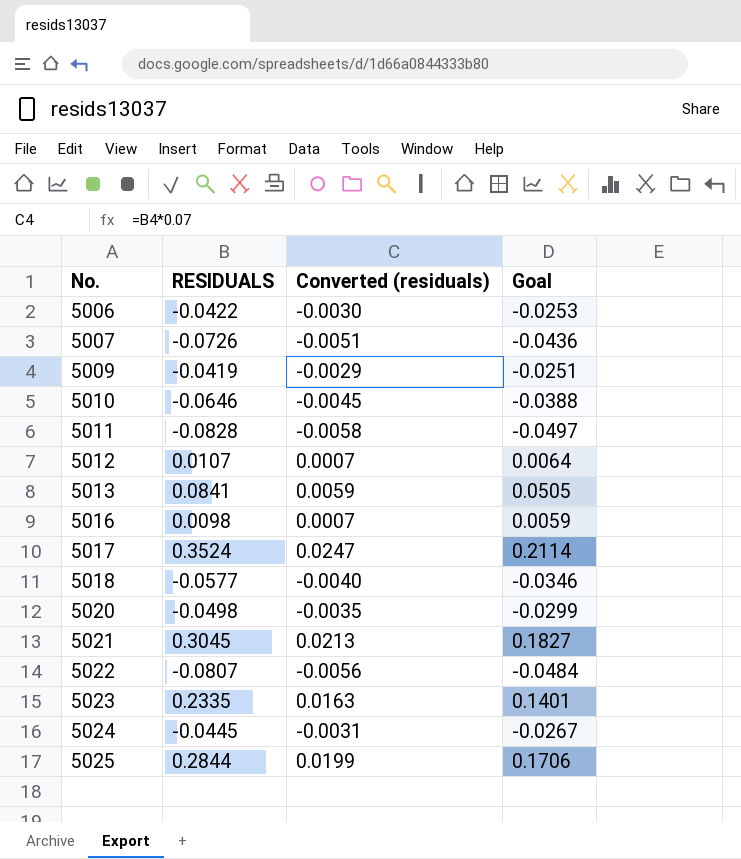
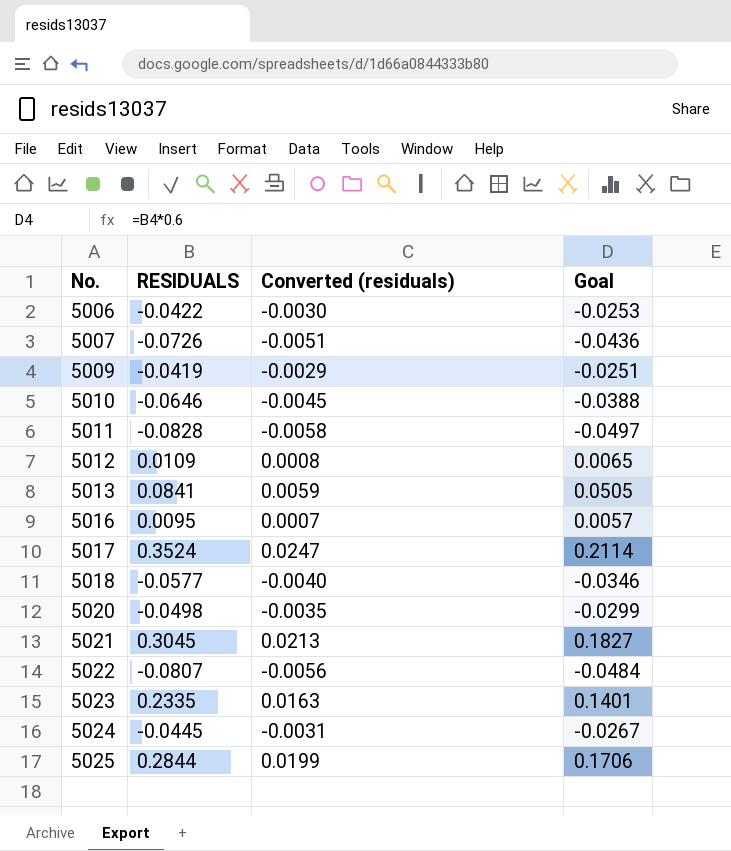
5012 | RESIDUALS: 0.0107 -> 0.0109
5012 | Converted (residuals): 0.0007 -> 0.0008
5012 | Goal: 0.0064 -> 0.0065
5016 | RESIDUALS: 0.0098 -> 0.0095
5016 | Goal: 0.0059 -> 0.0057

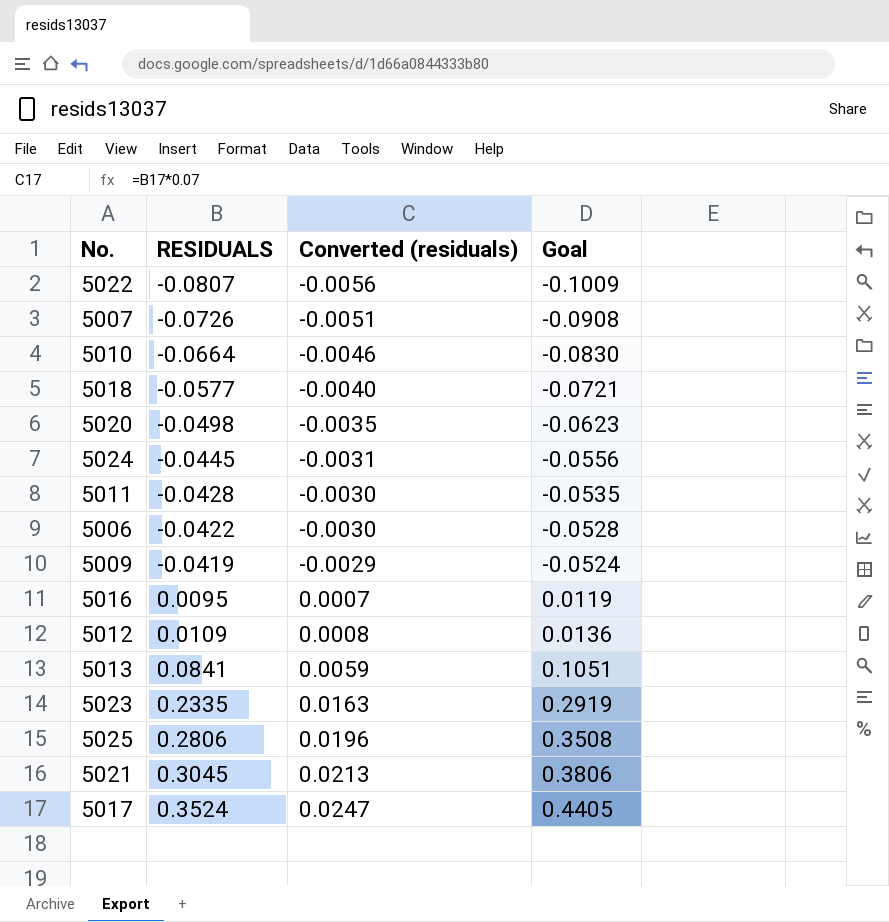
row order: No. ascending -> RESIDUALS ascending
column Goal | formula: [RESIDUALS] * 0.6 -> [RESIDUALS] * 1.25
5010 | RESIDUALS: -0.0646 -> -0.0664
5010 | Converted (residuals): -0.0045 -> -0.0046
5011 | RESIDUALS: -0.0828 -> -0.0428
5011 | Converted (residuals): -0.0058 -> -0.0030
5025 | RESIDUALS: 0.2844 -> 0.2806
5025 | Converted (residuals): 0.0199 -> 0.0196

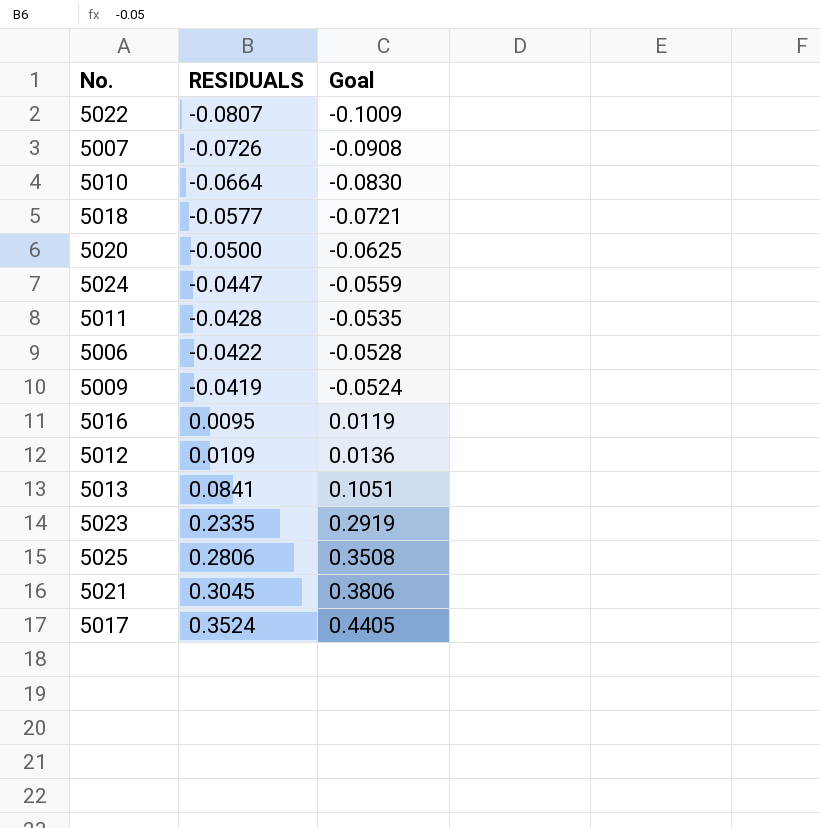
column Converted (residuals) | formula: [RESIDUALS] * 0.07 -> none
5020 | RESIDUALS: -0.0498 -> -0.0500
5020 | Goal: -0.0623 -> -0.0625
5024 | RESIDUALS: -0.0445 -> -0.0447
5024 | Goal: -0.0556 -> -0.0559

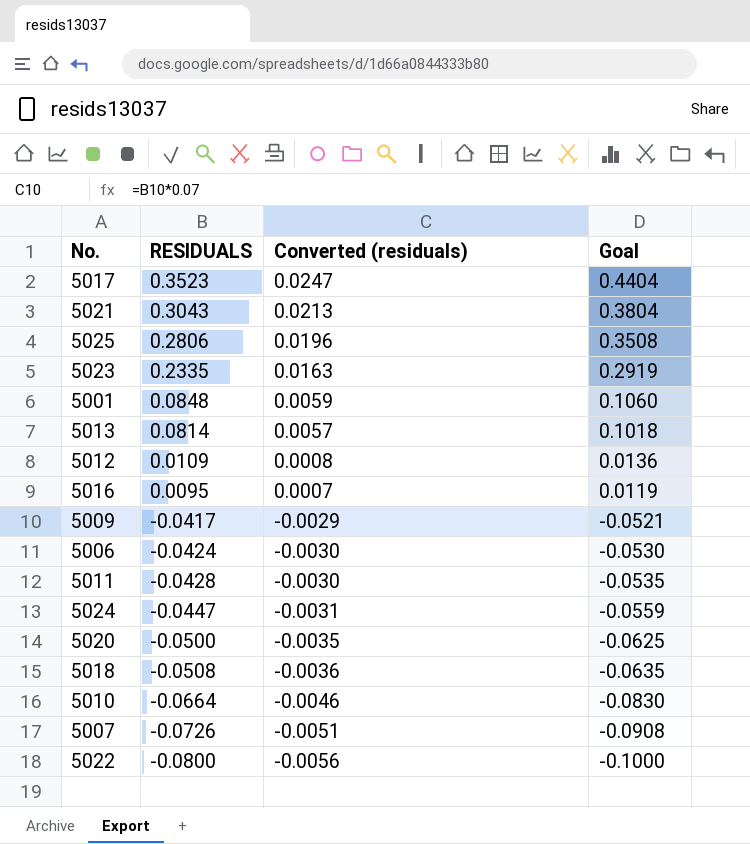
row order: RESIDUALS ascending -> RESIDUALS descending
column Converted (residuals) | formula: none -> [RESIDUALS] * 0.07
5017 | RESIDUALS: 0.3524 -> 0.3523
5017 | Goal: 0.4405 -> 0.4404
5021 | RESIDUALS: 0.3045 -> 0.3043
5021 | Goal: 0.3806 -> 0.3804
row 5001: none -> 0.0848 | 0.0059 | 0.1060
5013 | RESIDUALS: 0.0841 -> 0.0814
5013 | Goal: 0.1051 -> 0.1018
5009 | RESIDUALS: -0.0419 -> -0.0417
5009 | Goal: -0.0524 -> -0.0521
5006 | RESIDUALS: -0.0422 -> -0.0424
5006 | Goal: -0.0528 -> -0.0530
5018 | RESIDUALS: -0.0577 -> -0.0508
5018 | Goal: -0.0721 -> -0.0635
5022 | RESIDUALS: -0.0807 -> -0.0800
5022 | Goal: -0.1009 -> -0.1000

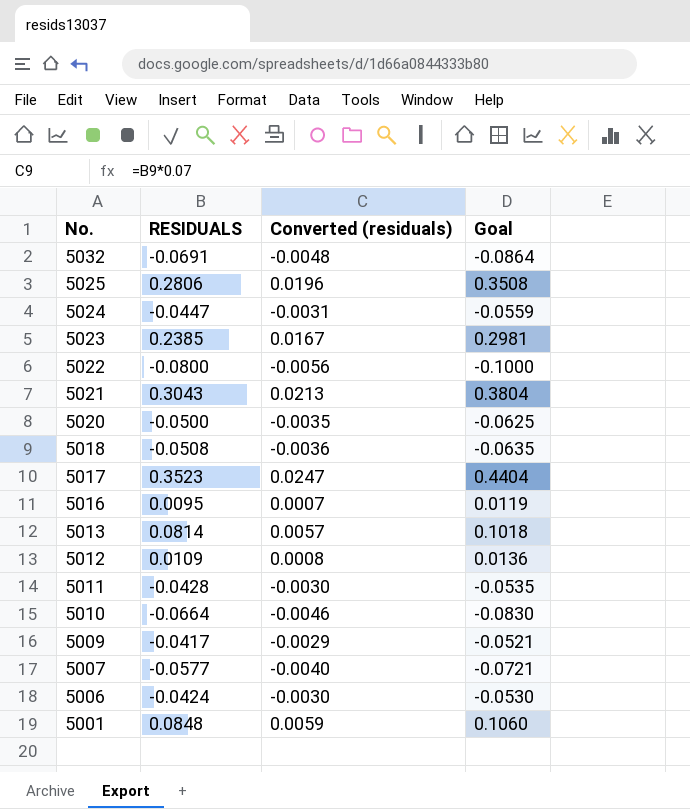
row order: RESIDUALS descending -> No. descending
row 5032: none -> -0.0691 | -0.0048 | -0.0864
5023 | RESIDUALS: 0.2335 -> 0.2385
5023 | Converted (residuals): 0.0163 -> 0.0167
5023 | Goal: 0.2919 -> 0.2981
5007 | RESIDUALS: -0.0726 -> -0.0577
5007 | Converted (residuals): -0.0051 -> -0.0040
5007 | Goal: -0.0908 -> -0.0721

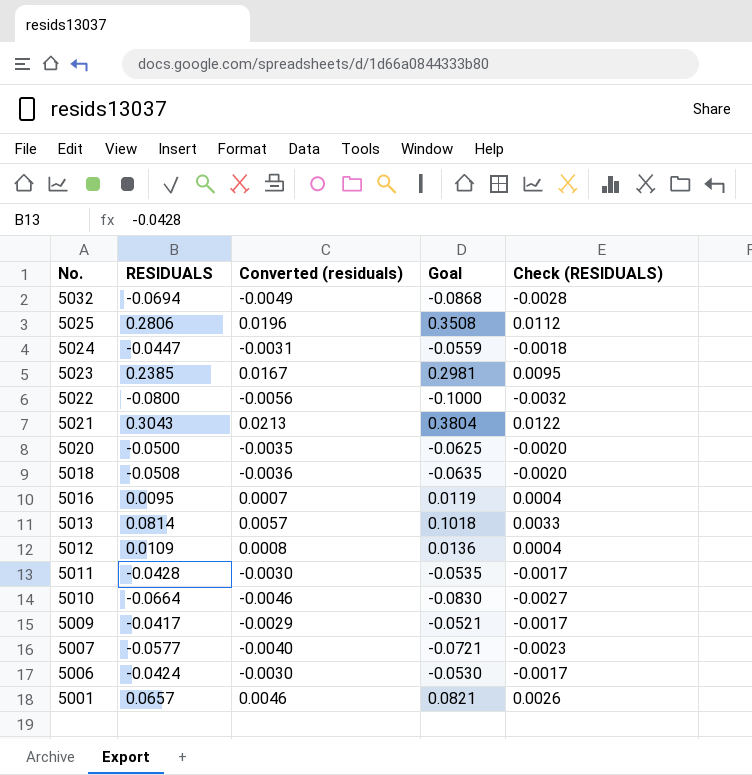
column Check (RESIDUALS) | formula: none -> [RESIDUALS] * 0.04
row 5017: 0.3523 | 0.0247 | 0.4404 -> none
5032 | RESIDUALS: -0.0691 -> -0.0694
5032 | Converted (residuals): -0.0048 -> -0.0049
5032 | Goal: -0.0864 -> -0.0868
5001 | RESIDUALS: 0.0848 -> 0.0657
5001 | Converted (residuals): 0.0059 -> 0.0046
5001 | Goal: 0.1060 -> 0.0821

